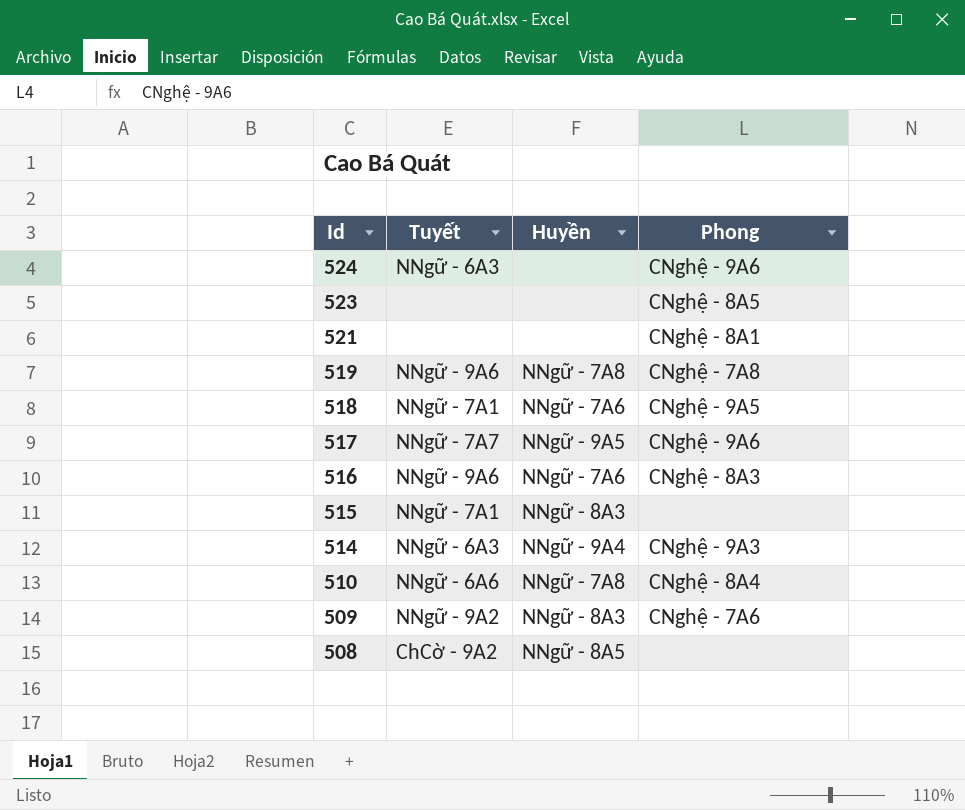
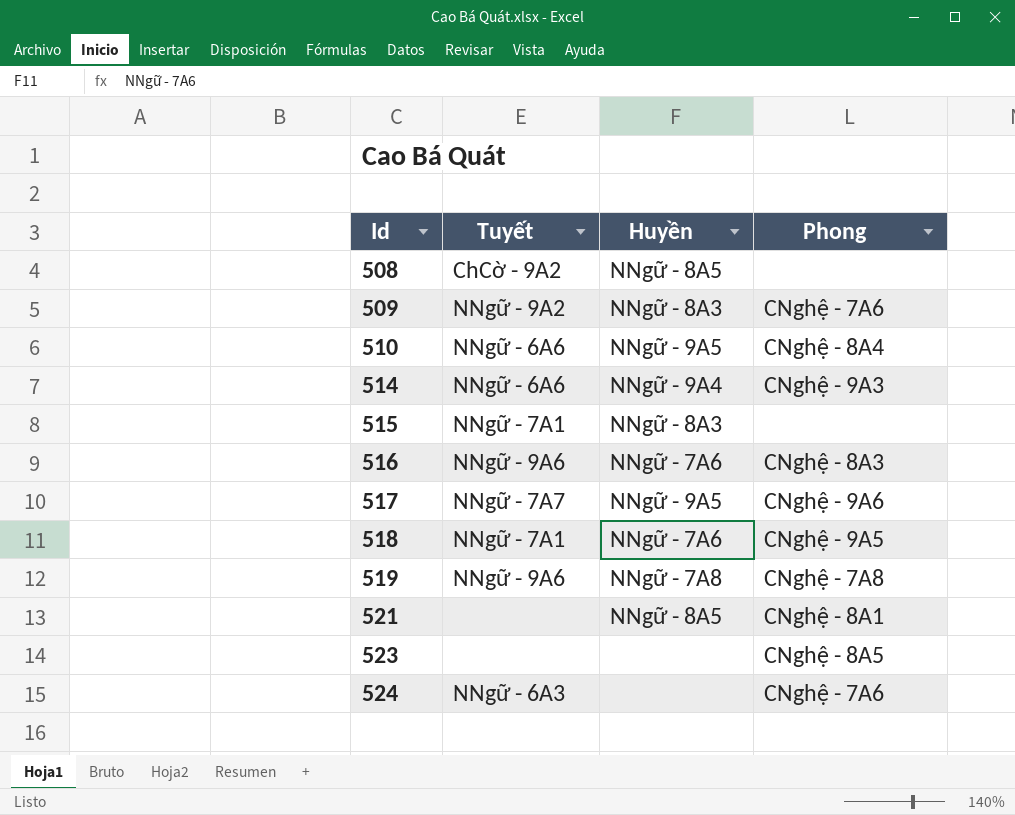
row order: Id descending -> Id ascending
510 | Huyền: NNgữ - 7A8 -> NNgữ - 9A5
514 | Tuyết: NNgữ - 6A3 -> NNgữ - 6A6
521 | Huyền: none -> NNgữ - 8A5
524 | Phong: CNghệ - 9A6 -> CNghệ - 7A6

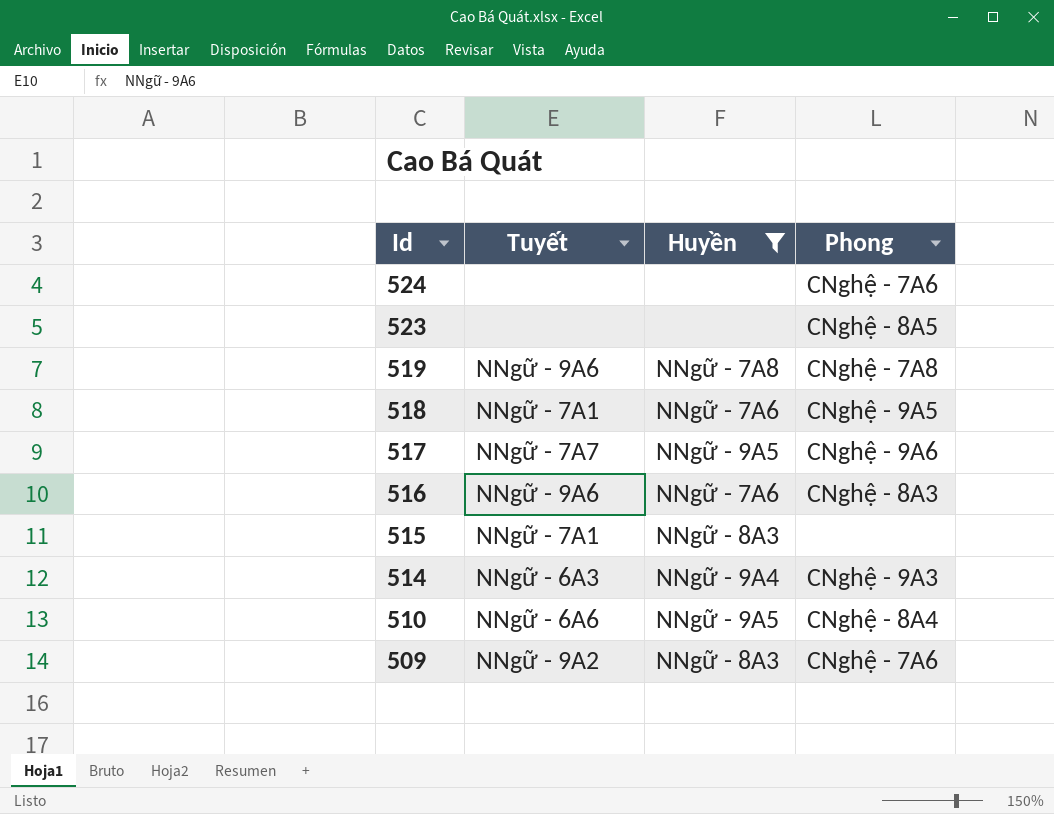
filter: none -> Huyền != NNgữ - 8A5
row order: Id ascending -> Id descending
524 | Tuyết: NNgữ - 6A3 -> none
514 | Tuyết: NNgữ - 6A6 -> NNgữ - 6A3

